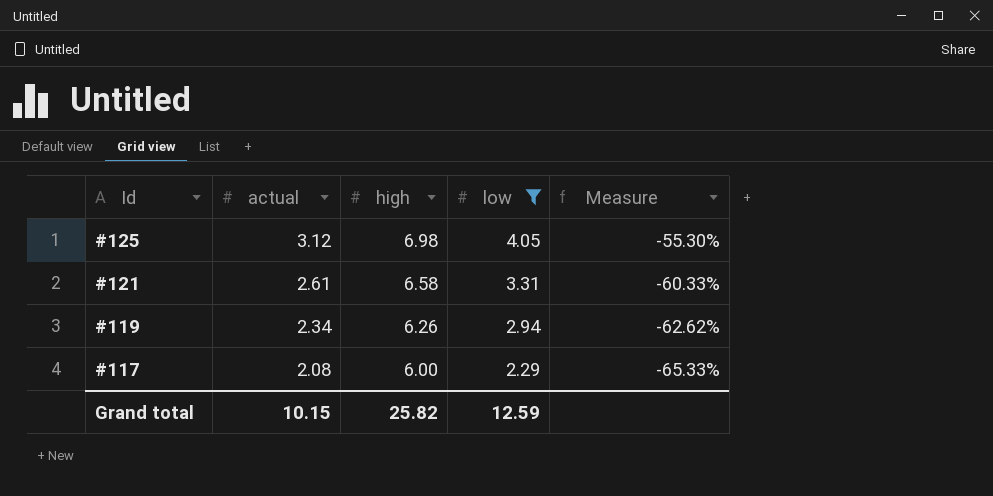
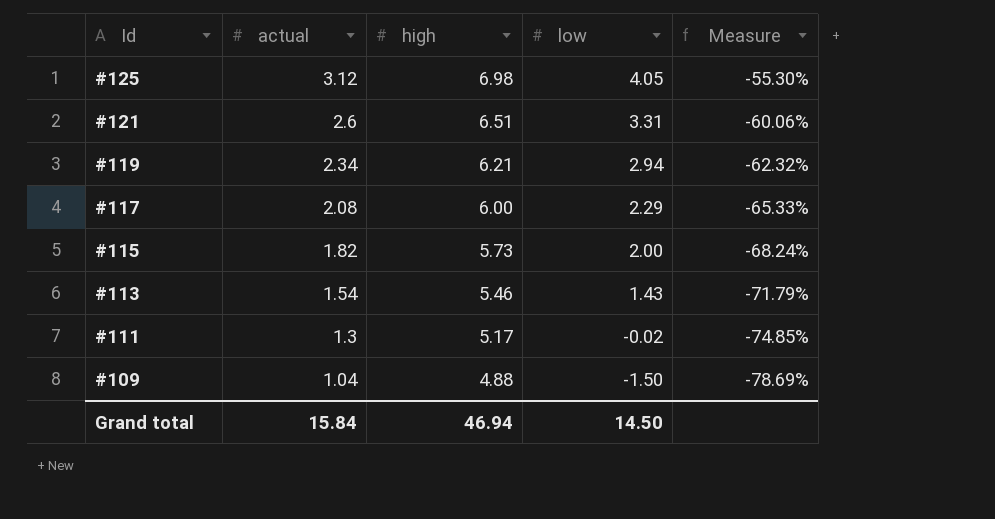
filter: low >= 2.29 -> none
#121 | actual: 2.61 -> 2.6
#121 | high: 6.58 -> 6.51
#121 | Measure: -60.33% -> -60.06%
#119 | high: 6.26 -> 6.21
#119 | Measure: -62.62% -> -62.32%
Grand total | actual: 10.15 -> 15.84
Grand total | high: 25.82 -> 46.94
Grand total | low: 12.59 -> 14.50

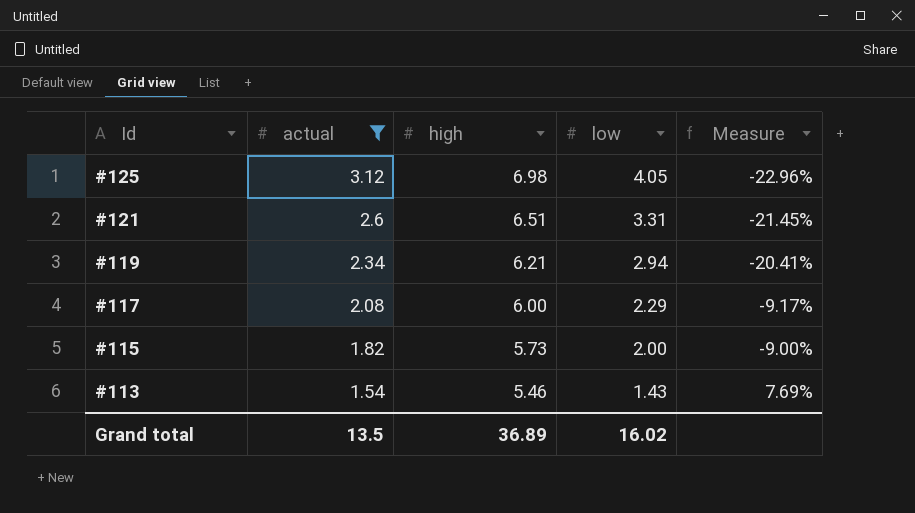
filter: none -> actual >= 1.54
column Measure | formula: ([actual] - [high]) / [high] -> ([actual] - [low]) / [low]
Grand total | actual: 15.84 -> 13.5
Grand total | high: 46.94 -> 36.89
Grand total | low: 14.50 -> 16.02

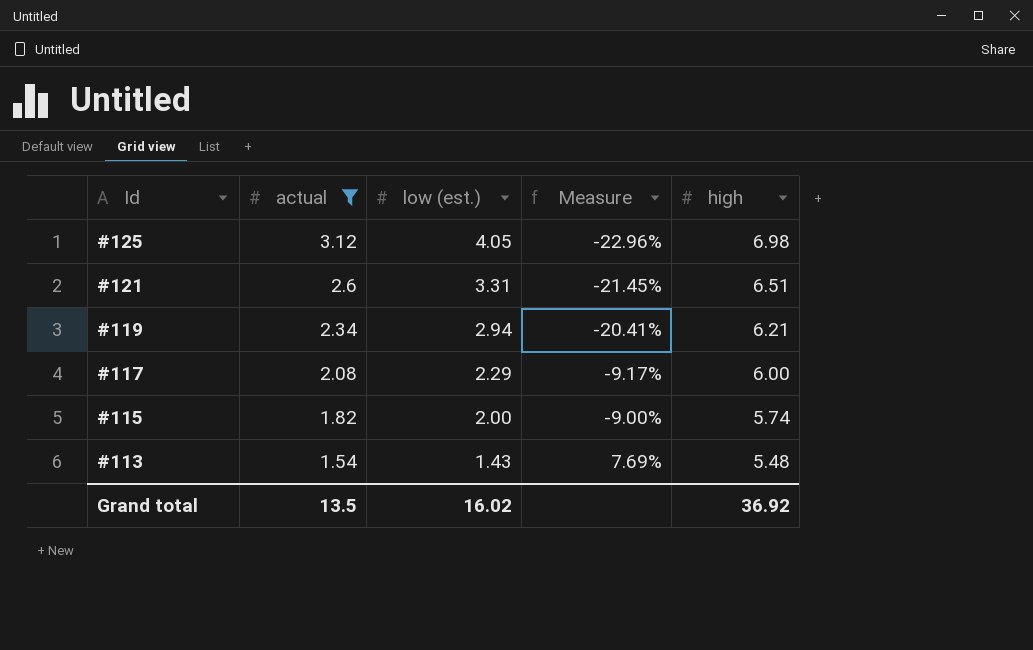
column name: low -> low (est.)
column high | position: 3 -> 5
#115 | high: 5.73 -> 5.74
#113 | high: 5.46 -> 5.48
Grand total | high: 36.89 -> 36.92

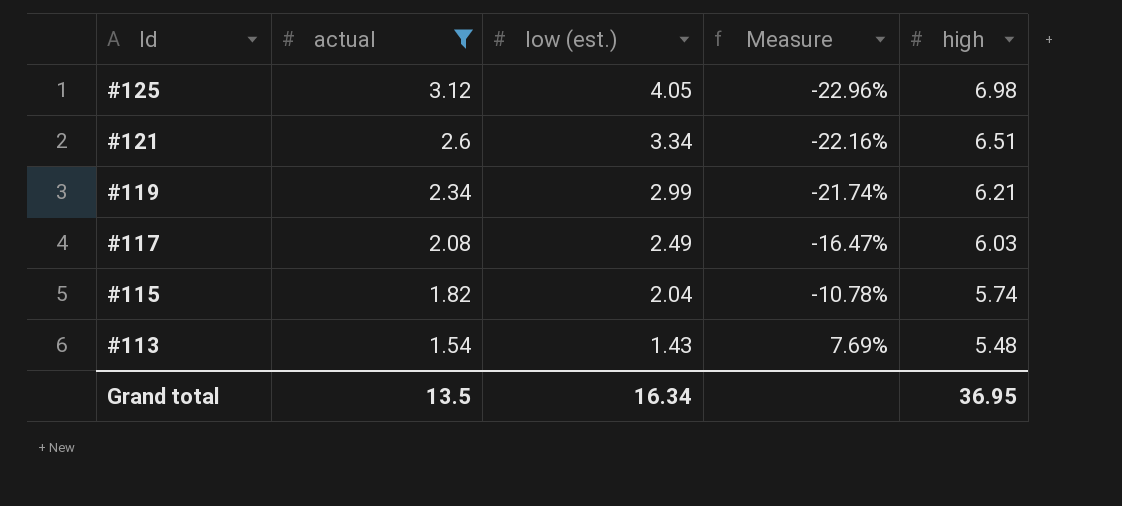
#121 | low (est.): 3.31 -> 3.34
#121 | Measure: -21.45% -> -22.16%
#119 | low (est.): 2.94 -> 2.99
#119 | Measure: -20.41% -> -21.74%
#117 | low (est.): 2.29 -> 2.49
#117 | Measure: -9.17% -> -16.47%
#117 | high: 6.00 -> 6.03
#115 | low (est.): 2.00 -> 2.04
#115 | Measure: -9.00% -> -10.78%
Grand total | low (est.): 16.02 -> 16.34
Grand total | high: 36.92 -> 36.95

